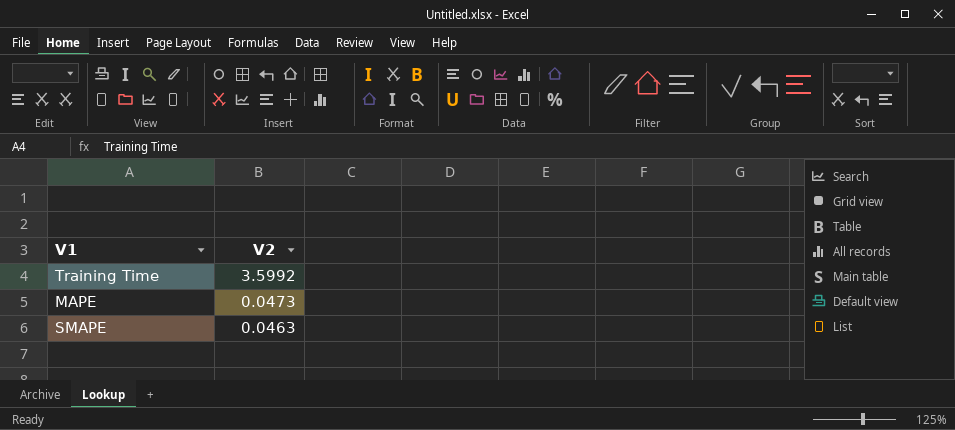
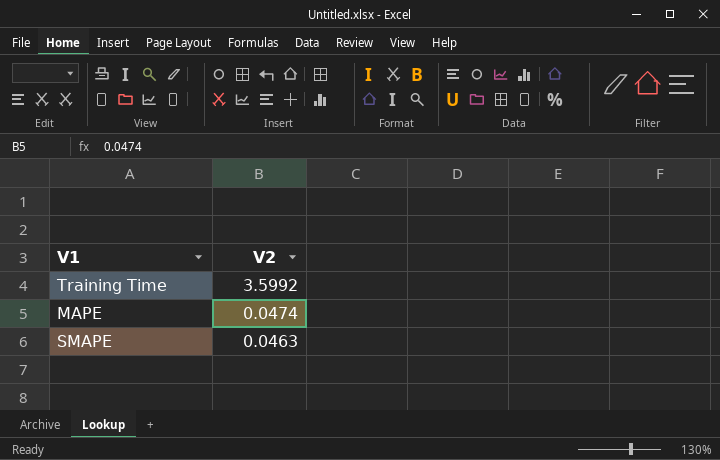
MAPE | V2: 0.0473 -> 0.0474

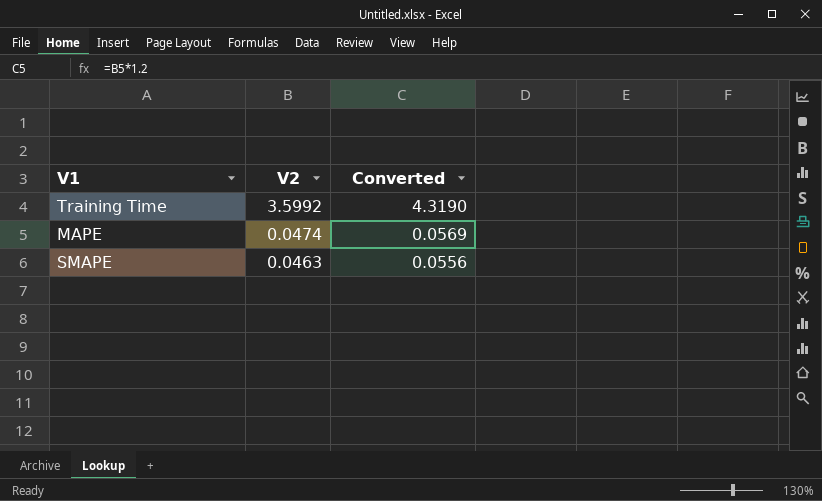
column Converted | formula: none -> [V2] * 1.2

